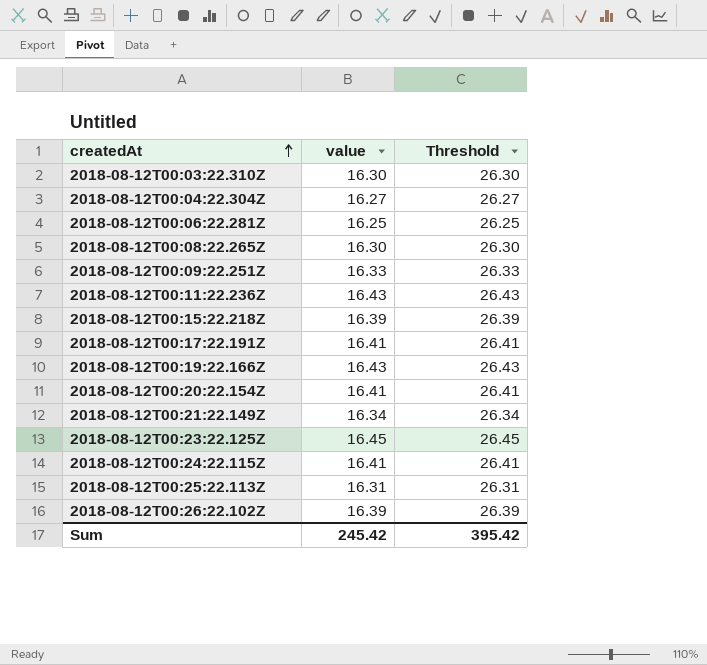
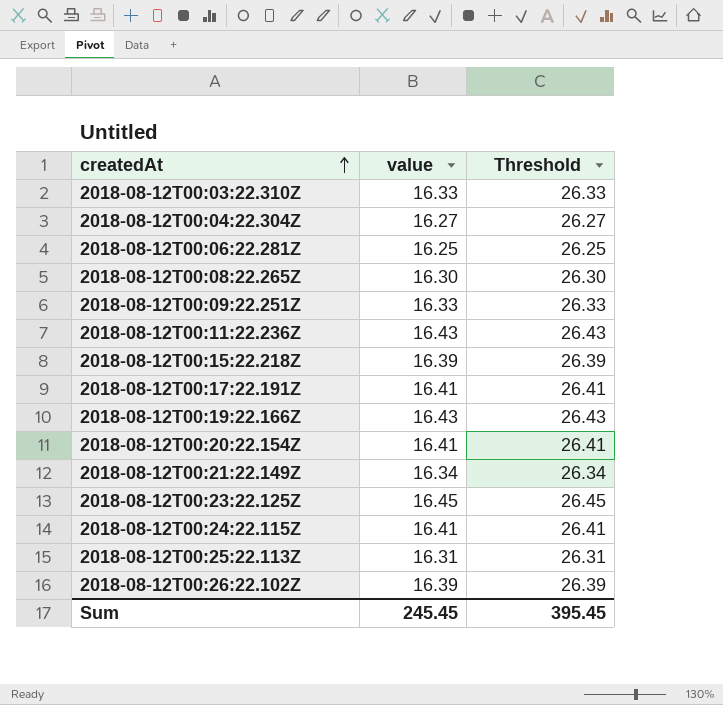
2018-08-12T00:03:22.310Z | value: 16.30 -> 16.33
2018-08-12T00:03:22.310Z | Threshold: 26.30 -> 26.33
Sum | value: 245.42 -> 245.45
Sum | Threshold: 395.42 -> 395.45

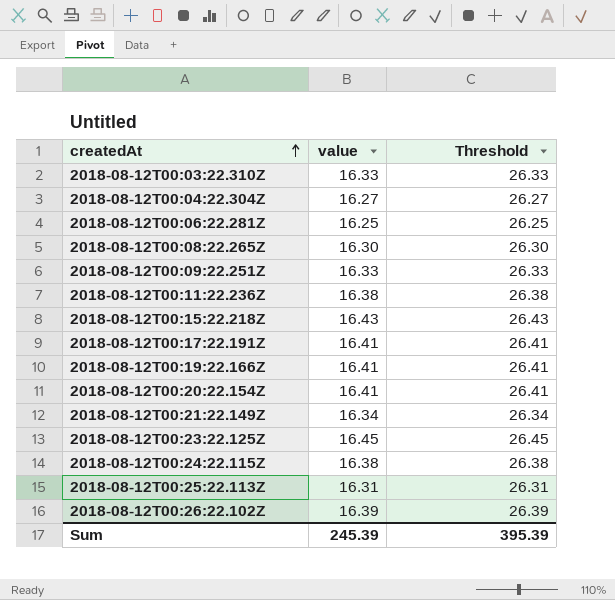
2018-08-12T00:11:22.236Z | value: 16.43 -> 16.38
2018-08-12T00:11:22.236Z | Threshold: 26.43 -> 26.38
2018-08-12T00:15:22.218Z | value: 16.39 -> 16.43
2018-08-12T00:15:22.218Z | Threshold: 26.39 -> 26.43
2018-08-12T00:19:22.166Z | value: 16.43 -> 16.41
2018-08-12T00:19:22.166Z | Threshold: 26.43 -> 26.41
2018-08-12T00:24:22.115Z | value: 16.41 -> 16.38
2018-08-12T00:24:22.115Z | Threshold: 26.41 -> 26.38
Sum | value: 245.45 -> 245.39
Sum | Threshold: 395.45 -> 395.39

